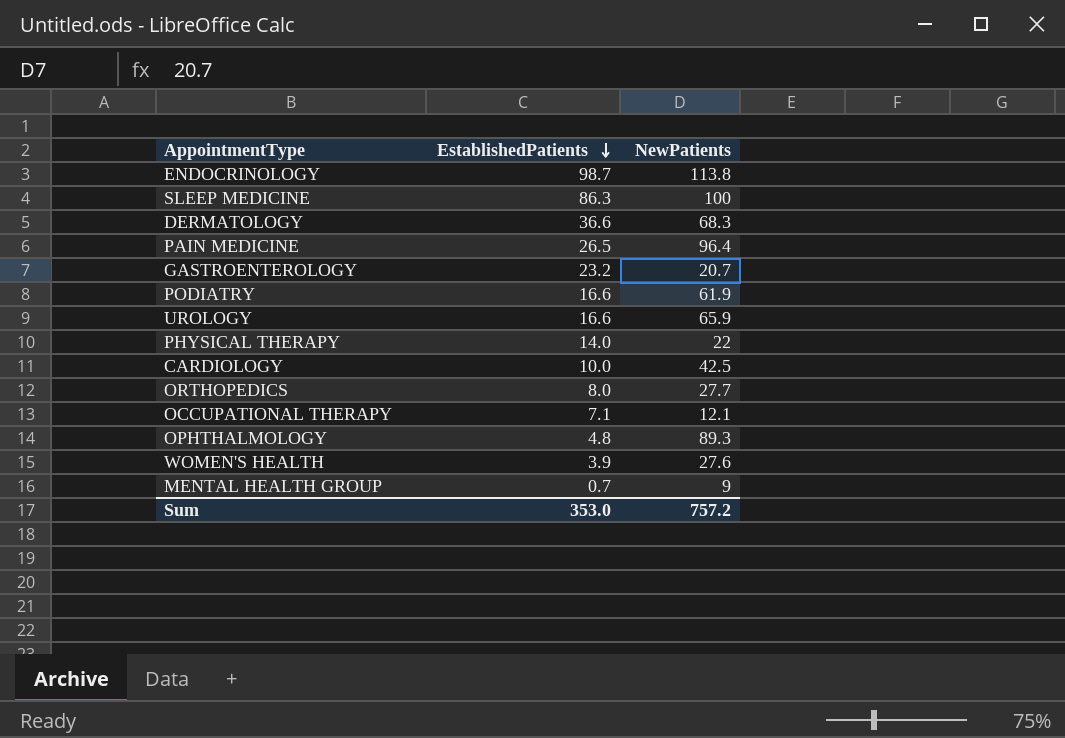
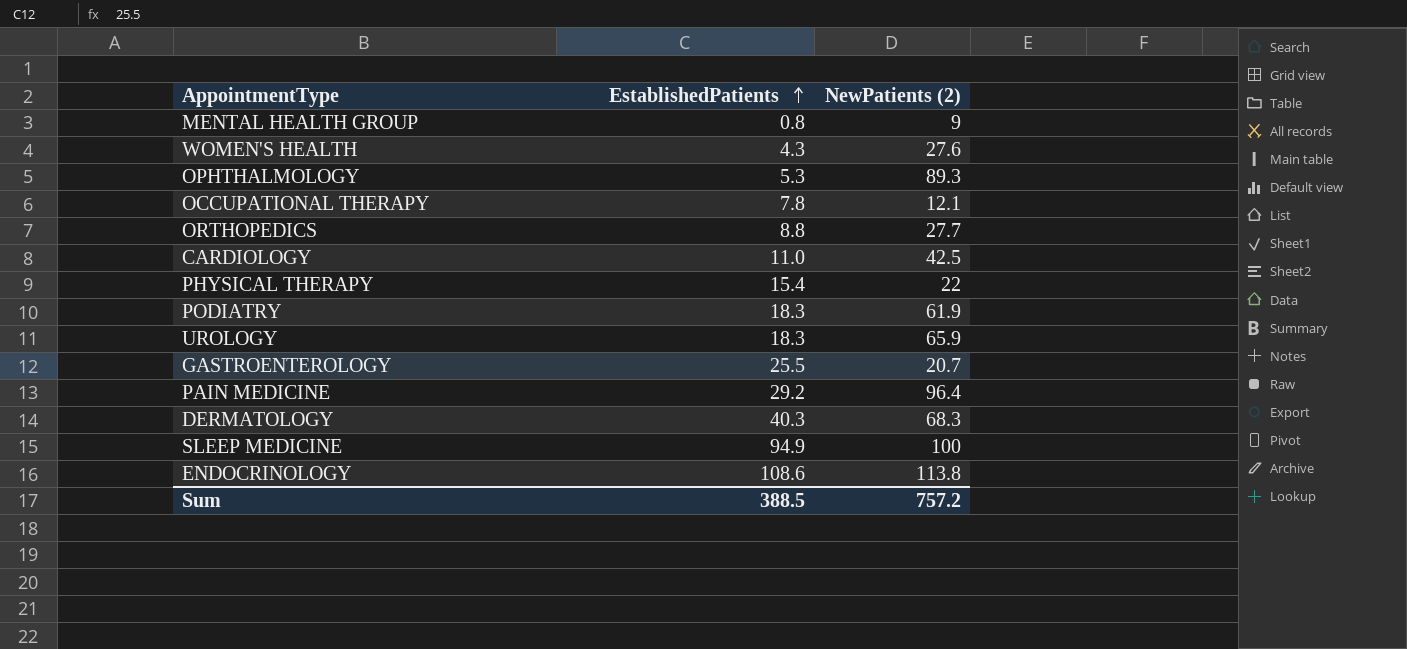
row order: EstablishedPatients descending -> EstablishedPatients ascending
column name: NewPatients -> NewPatients (2)
MENTAL HEALTH GROUP | EstablishedPatients: 0.7 -> 0.8
WOMEN'S HEALTH | EstablishedPatients: 3.9 -> 4.3
OPHTHALMOLOGY | EstablishedPatients: 4.8 -> 5.3
OCCUPATIONAL THERAPY | EstablishedPatients: 7.1 -> 7.8
ORTHOPEDICS | EstablishedPatients: 8.0 -> 8.8
CARDIOLOGY | EstablishedPatients: 10.0 -> 11.0
PHYSICAL THERAPY | EstablishedPatients: 14.0 -> 15.4
PODIATRY | EstablishedPatients: 16.6 -> 18.3
UROLOGY | EstablishedPatients: 16.6 -> 18.3
GASTROENTEROLOGY | EstablishedPatients: 23.2 -> 25.5
PAIN MEDICINE | EstablishedPatients: 26.5 -> 29.2
DERMATOLOGY | EstablishedPatients: 36.6 -> 40.3
SLEEP MEDICINE | EstablishedPatients: 86.3 -> 94.9
ENDOCRINOLOGY | EstablishedPatients: 98.7 -> 108.6
Sum | EstablishedPatients: 353.0 -> 388.5

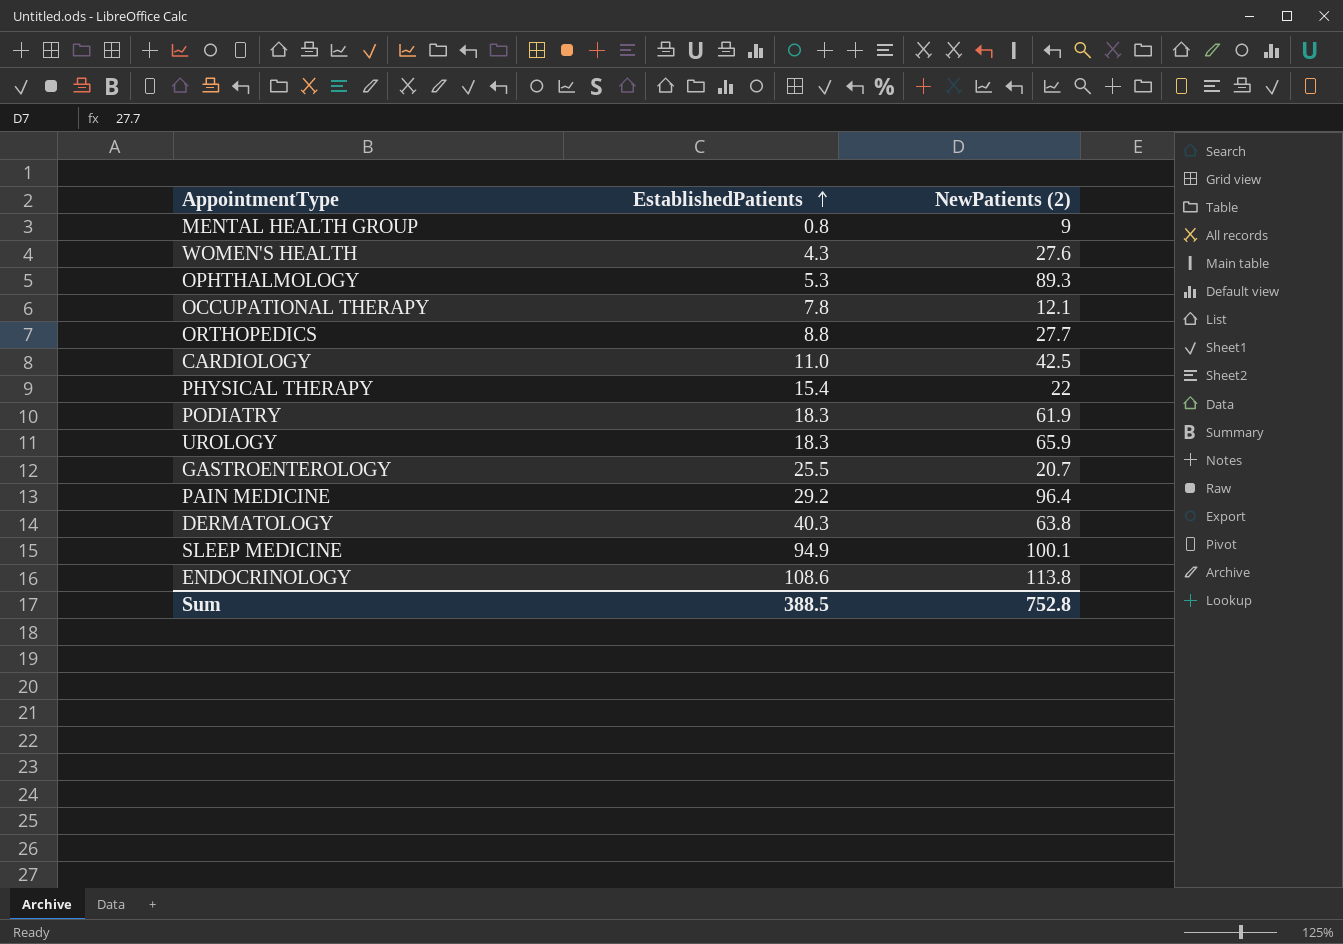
DERMATOLOGY | NewPatients (2): 68.3 -> 63.8
SLEEP MEDICINE | NewPatients (2): 100 -> 100.1
Sum | NewPatients (2): 757.2 -> 752.8

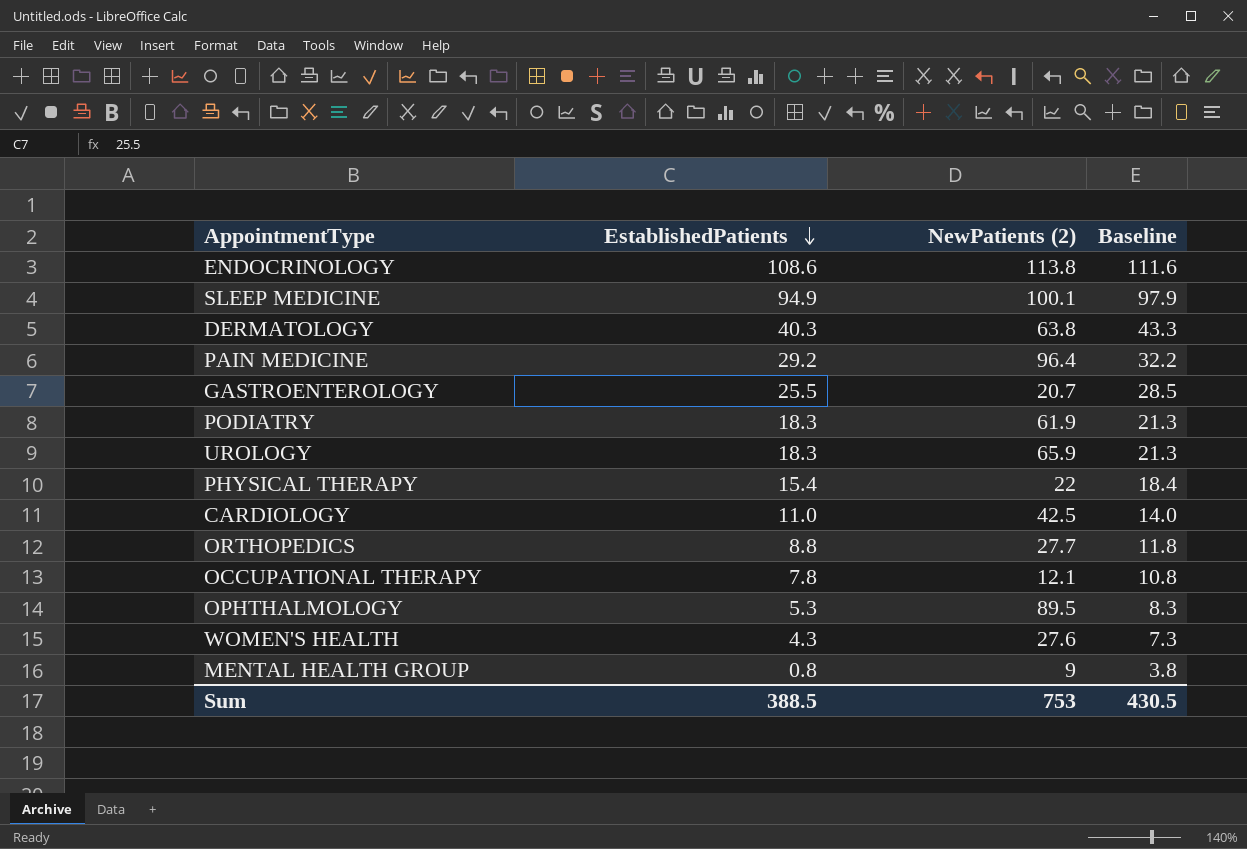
row order: EstablishedPatients ascending -> EstablishedPatients descending
column Baseline | formula: none -> [EstablishedPatients] + 3
OPHTHALMOLOGY | NewPatients (2): 89.3 -> 89.5
Sum | NewPatients (2): 752.8 -> 753

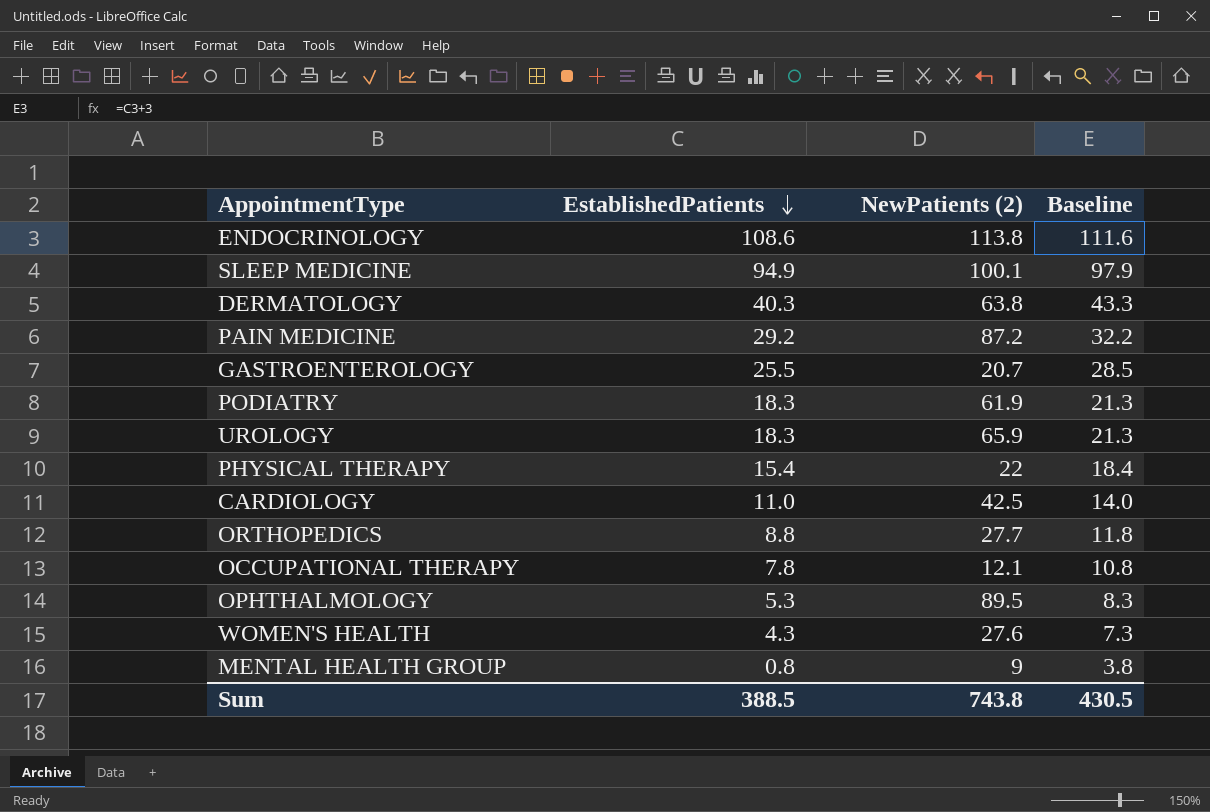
PAIN MEDICINE | NewPatients (2): 96.4 -> 87.2
Sum | NewPatients (2): 753 -> 743.8

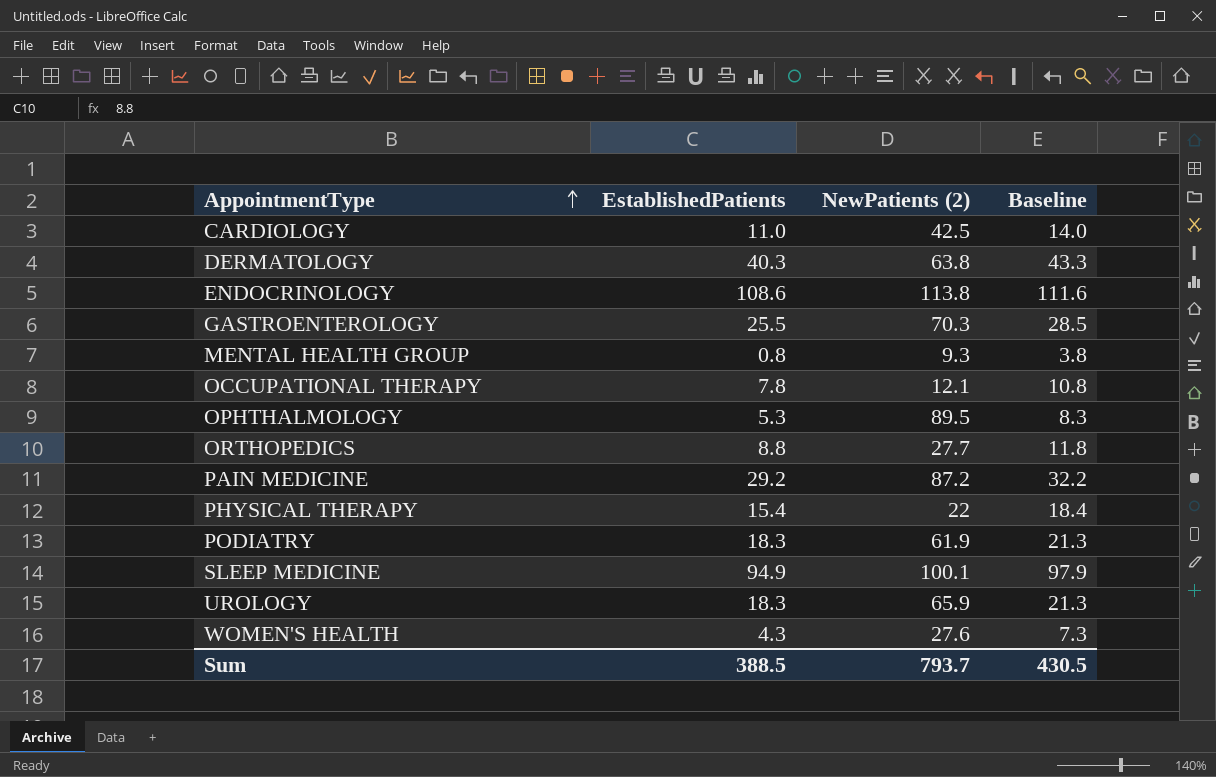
row order: EstablishedPatients descending -> AppointmentType ascending
GASTROENTEROLOGY | NewPatients (2): 20.7 -> 70.3
MENTAL HEALTH GROUP | NewPatients (2): 9 -> 9.3
Sum | NewPatients (2): 743.8 -> 793.7

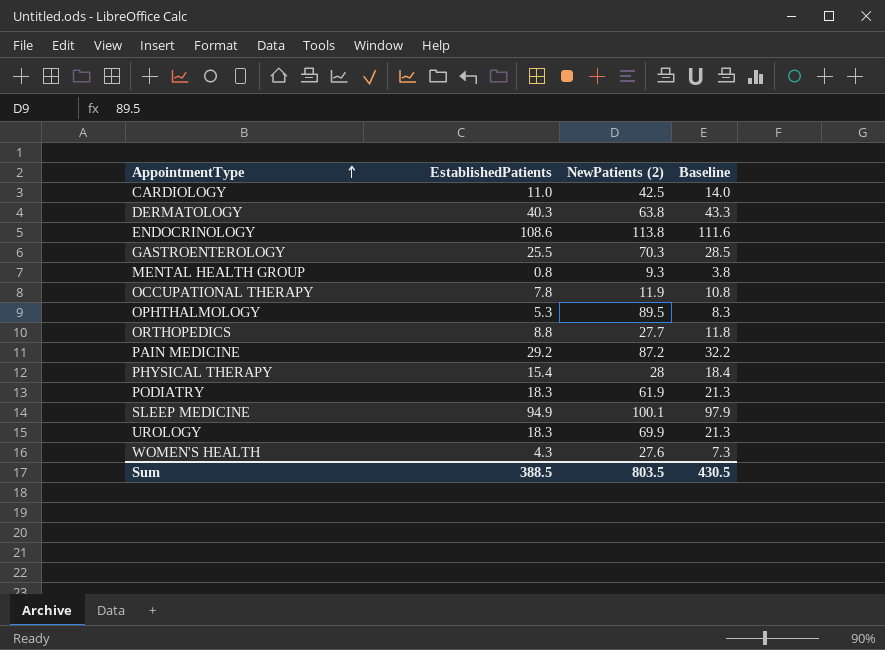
OCCUPATIONAL THERAPY | NewPatients (2): 12.1 -> 11.9
PHYSICAL THERAPY | NewPatients (2): 22 -> 28
UROLOGY | NewPatients (2): 65.9 -> 69.9
Sum | NewPatients (2): 793.7 -> 803.5

